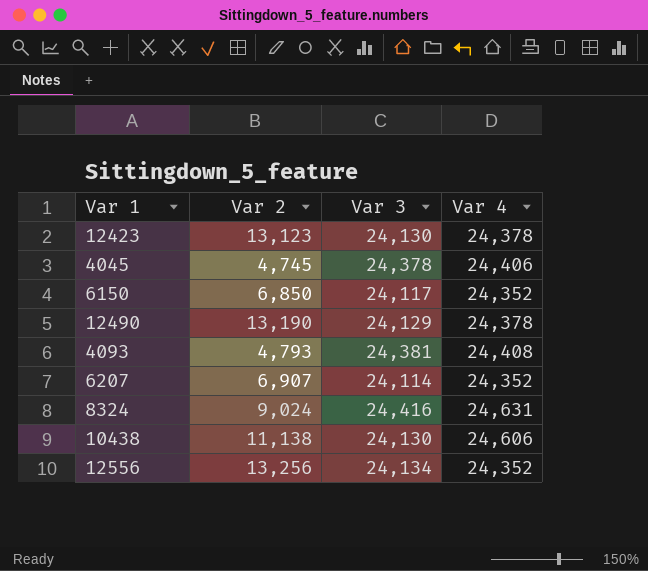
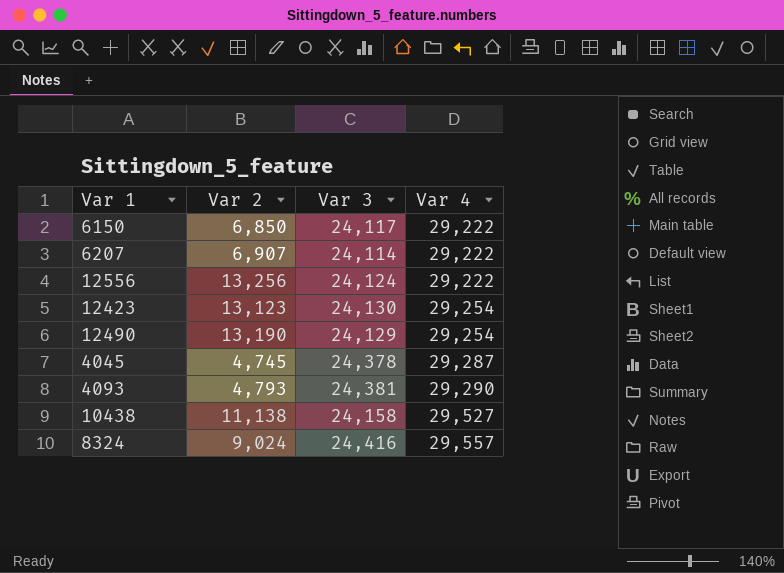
row order: none -> Var 4 ascending
6150 | Var 4: 24,352 -> 29,222
6207 | Var 4: 24,352 -> 29,222
12556 | Var 3: 24,134 -> 24,124
12556 | Var 4: 24,352 -> 29,222
12423 | Var 4: 24,378 -> 29,254
12490 | Var 4: 24,378 -> 29,254
4045 | Var 4: 24,406 -> 29,287
4093 | Var 4: 24,408 -> 29,290
10438 | Var 3: 24,130 -> 24,158
10438 | Var 4: 24,606 -> 29,527
8324 | Var 4: 24,631 -> 29,557

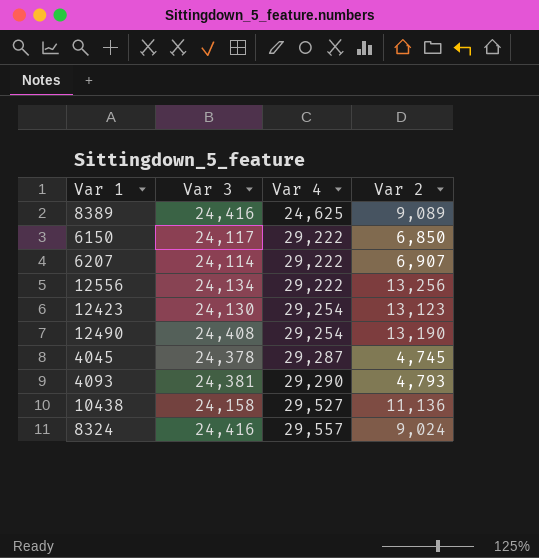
column Var 2 | position: 2 -> 4
row 8389: none -> 24,416 | 24,625 | 9,089
12556 | Var 3: 24,124 -> 24,134
12490 | Var 3: 24,129 -> 24,408
10438 | Var 2: 11,138 -> 11,136

